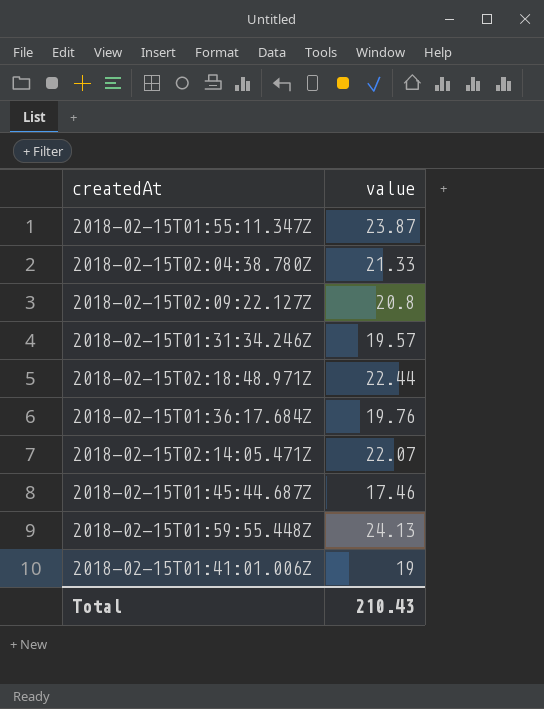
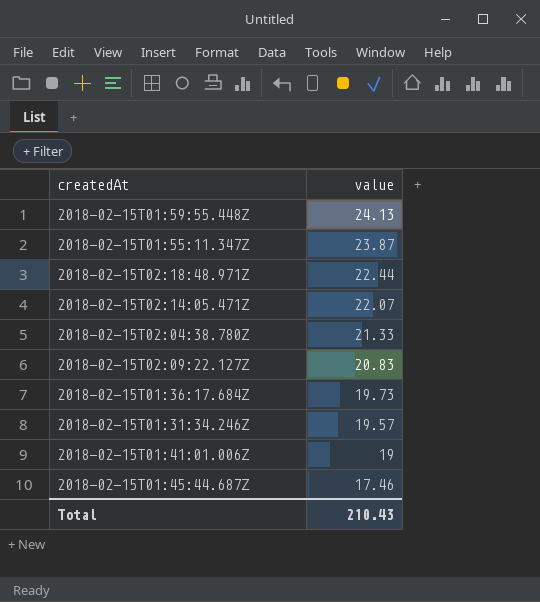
row order: none -> value descending
2018-02-15T02:09:22.127Z | value: 20.8 -> 20.83
2018-02-15T01:36:17.684Z | value: 19.76 -> 19.73

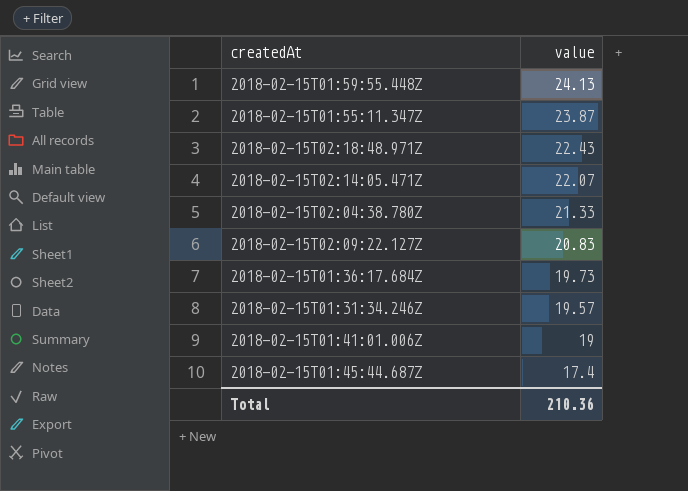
2018-02-15T02:18:48.971Z | value: 22.44 -> 22.43
2018-02-15T01:45:44.687Z | value: 17.46 -> 17.4
Total | value: 210.43 -> 210.36

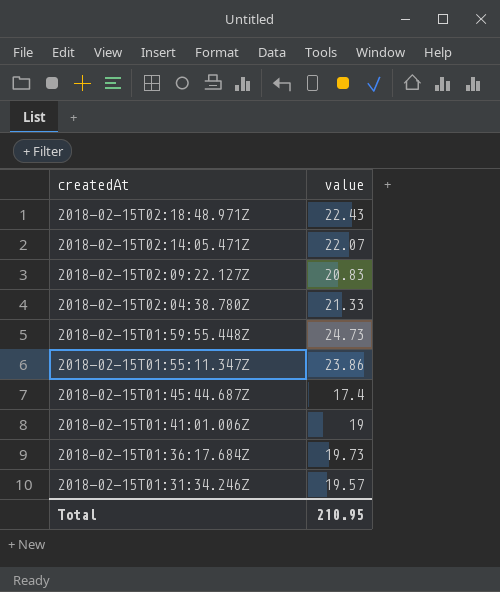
row order: value descending -> createdAt descending
2018-02-15T01:59:55.448Z | value: 24.13 -> 24.73
2018-02-15T01:55:11.347Z | value: 23.87 -> 23.86
Total | value: 210.36 -> 210.95

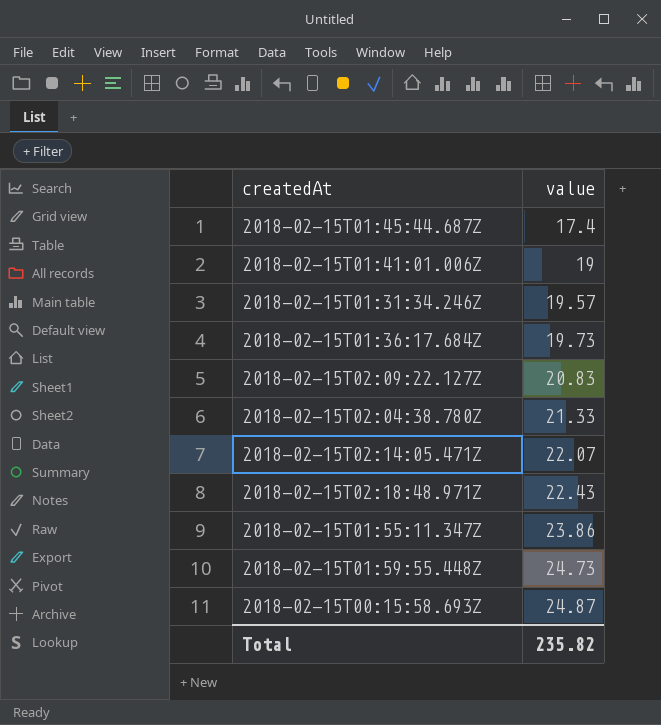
row order: createdAt descending -> value ascending
row 2018-02-15T00:15:58.693Z: none -> 24.87
Total | value: 210.95 -> 235.82

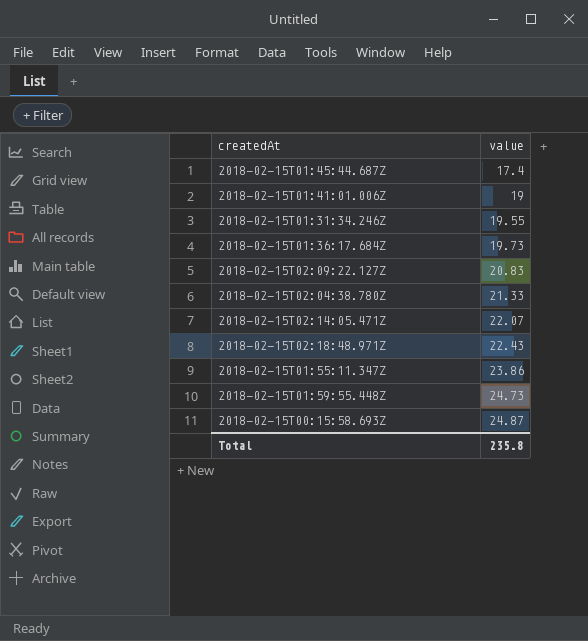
2018-02-15T01:31:34.246Z | value: 19.57 -> 19.55
Total | value: 235.82 -> 235.8

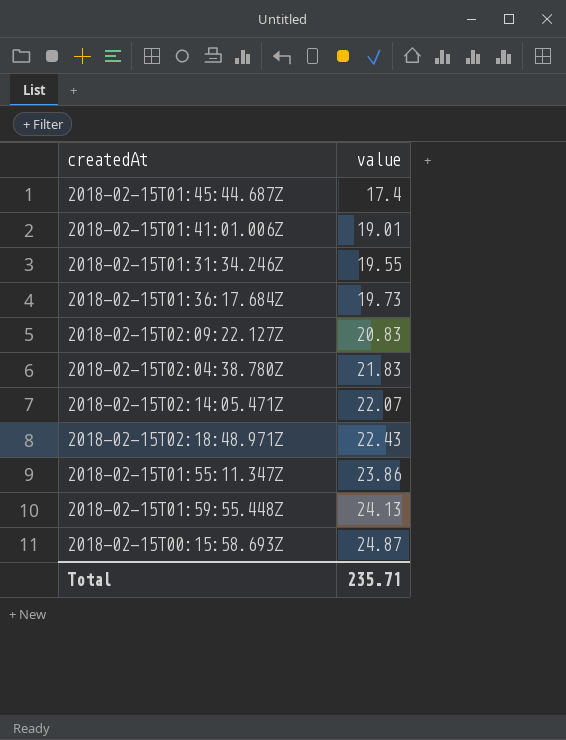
2018-02-15T01:41:01.006Z | value: 19 -> 19.01
2018-02-15T02:04:38.780Z | value: 21.33 -> 21.83
2018-02-15T01:59:55.448Z | value: 24.73 -> 24.13
Total | value: 235.8 -> 235.71

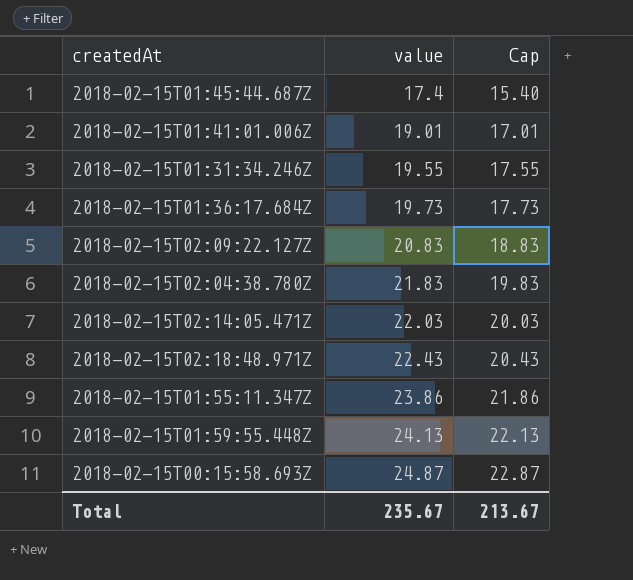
column Cap | formula: none -> [value] - 2
2018-02-15T02:14:05.471Z | value: 22.07 -> 22.03
Total | value: 235.71 -> 235.67

